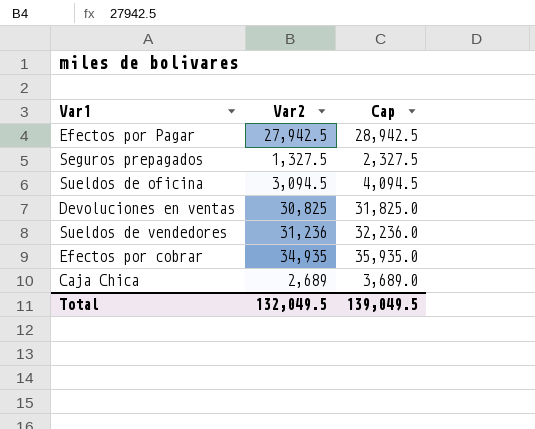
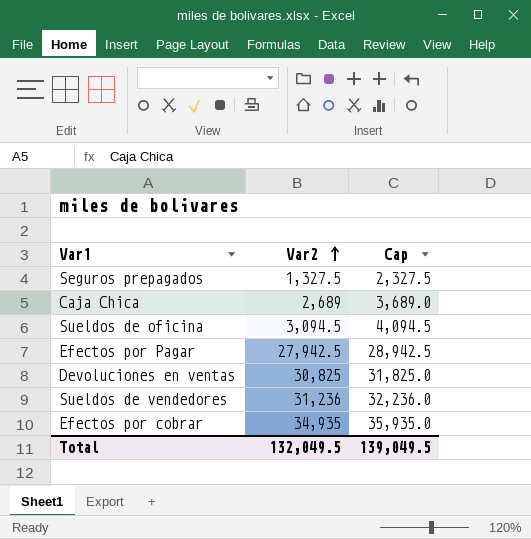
row order: none -> Var2 ascending

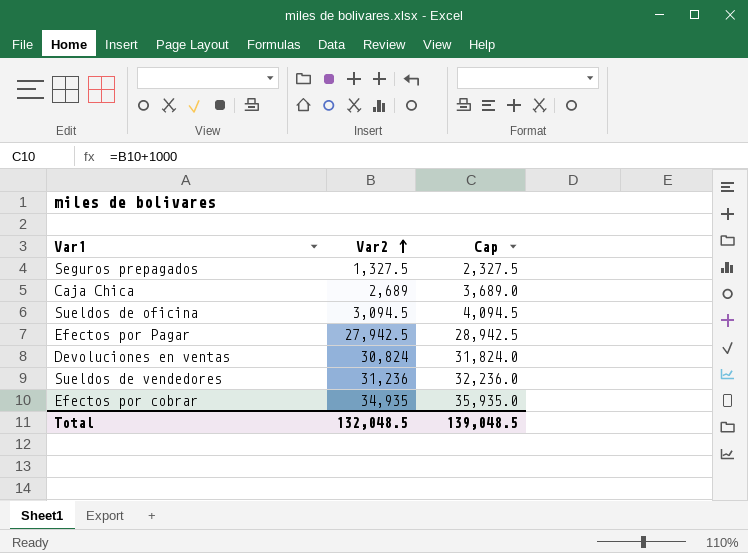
Devoluciones en ventas | Var2: 30,825 -> 30,824
Devoluciones en ventas | Cap: 31,825.0 -> 31,824.0
Total | Var2: 132,049.5 -> 132,048.5
Total | Cap: 139,049.5 -> 139,048.5

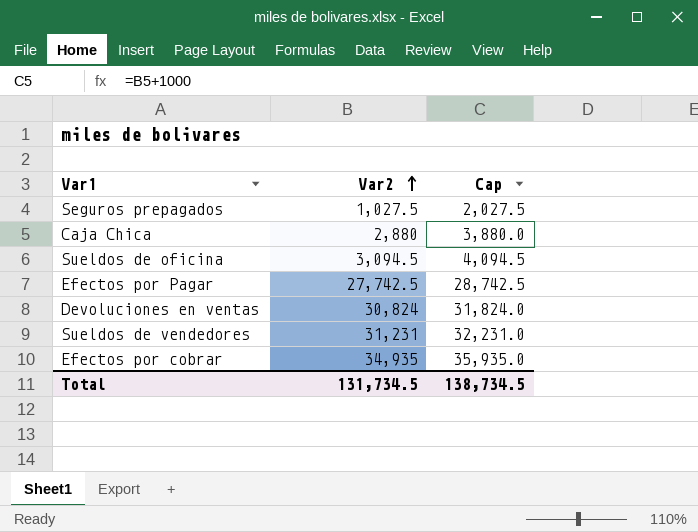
Seguros prepagados | Var2: 1,327.5 -> 1,027.5
Seguros prepagados | Cap: 2,327.5 -> 2,027.5
Caja Chica | Var2: 2,689 -> 2,880
Caja Chica | Cap: 3,689.0 -> 3,880.0
Efectos por Pagar | Var2: 27,942.5 -> 27,742.5
Efectos por Pagar | Cap: 28,942.5 -> 28,742.5
Sueldos de vendedores | Var2: 31,236 -> 31,231
Sueldos de vendedores | Cap: 32,236.0 -> 32,231.0
Total | Var2: 132,048.5 -> 131,734.5
Total | Cap: 139,048.5 -> 138,734.5

